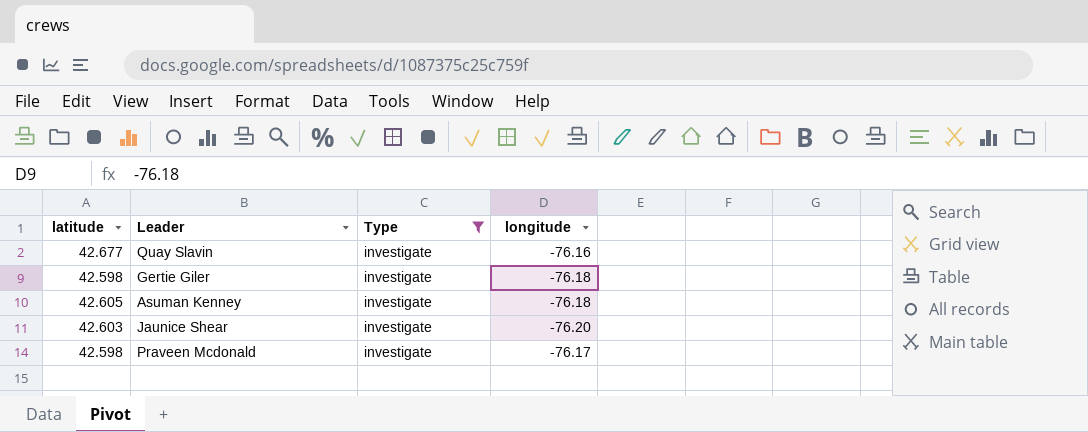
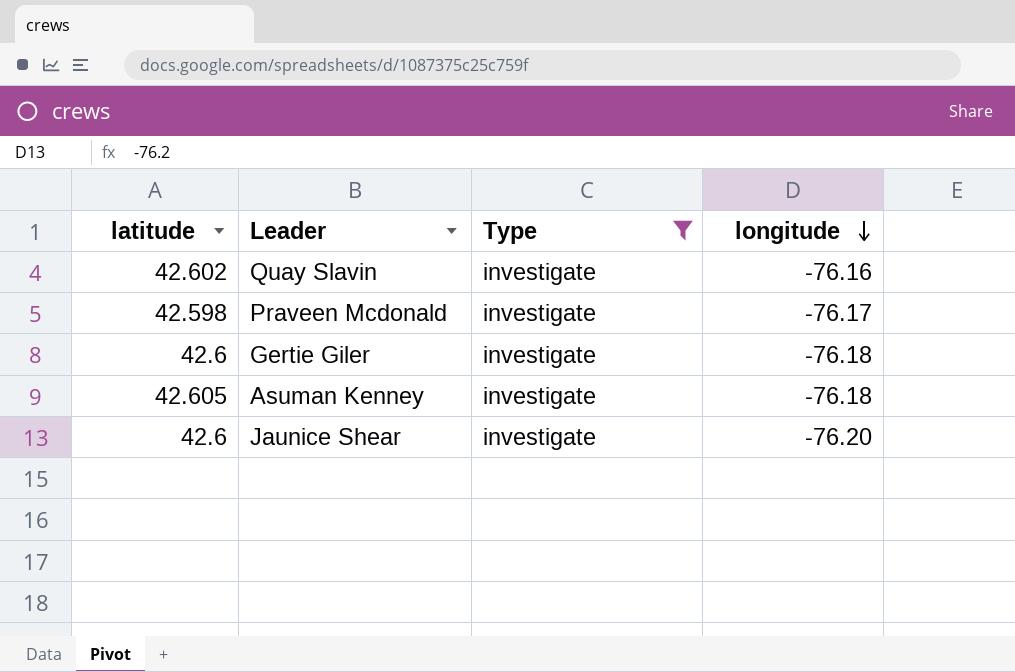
row order: none -> longitude descending
Quay Slavin | latitude: 42.677 -> 42.602
Gertie Giler | latitude: 42.598 -> 42.6
Jaunice Shear | latitude: 42.603 -> 42.6

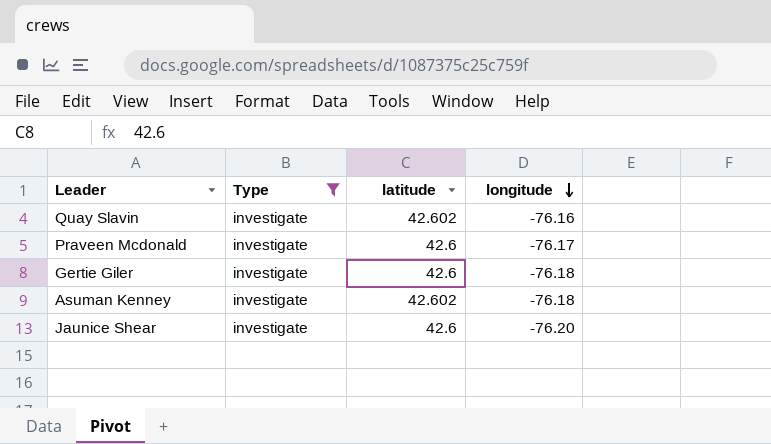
column latitude | position: 1 -> 3
Praveen Mcdonald | latitude: 42.598 -> 42.6
Asuman Kenney | latitude: 42.605 -> 42.602

